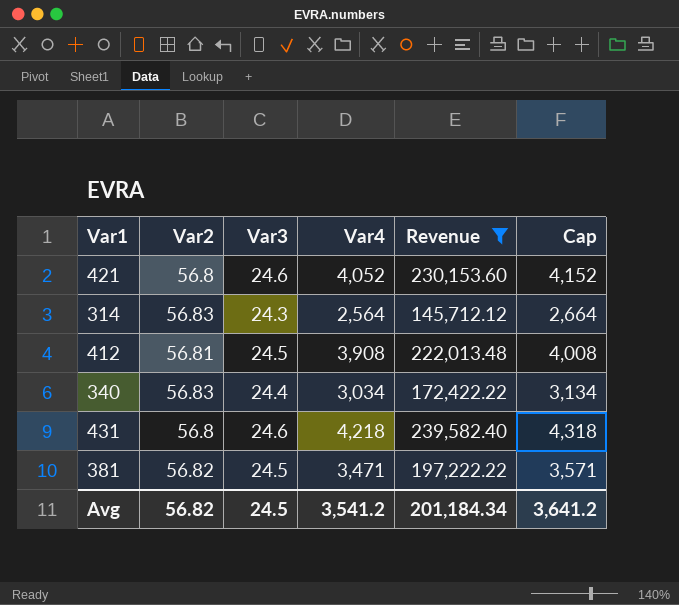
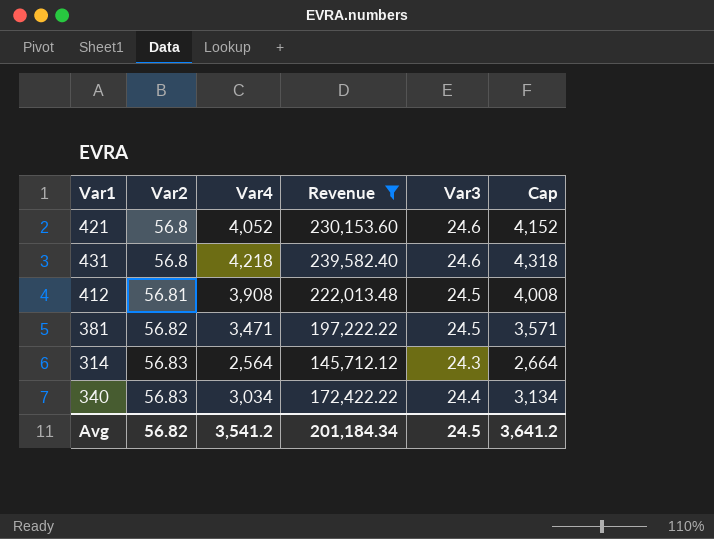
row order: none -> Var2 ascending
column Var3 | position: 3 -> 5

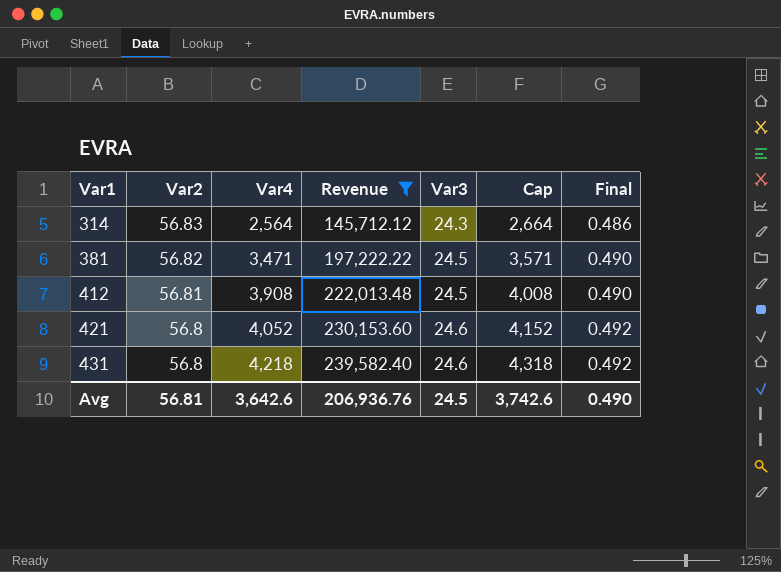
row order: Var2 ascending -> Var1 ascending
column Final | formula: none -> [Var3] * 0.02
row 340: 56.83 | 3,034 | 172,422.22 | 24.4 | 3,134 -> none
Avg | Var2: 56.82 -> 56.81
Avg | Var4: 3,541.2 -> 3,642.6
Avg | Revenue: 201,184.34 -> 206,936.76
Avg | Cap: 3,641.2 -> 3,742.6

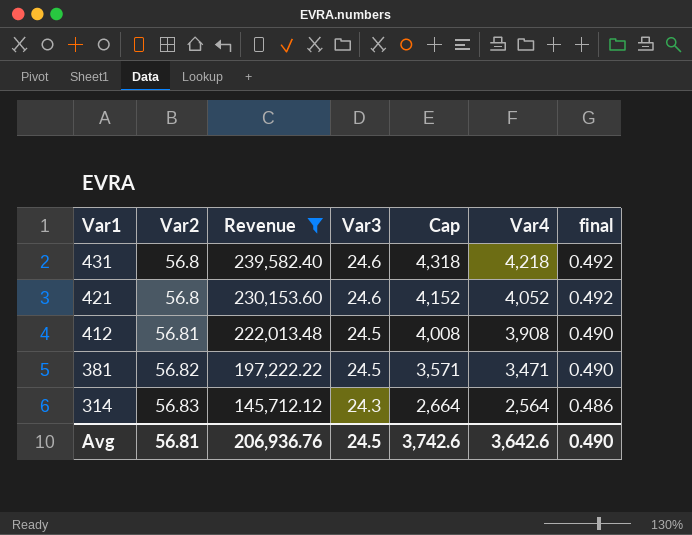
row order: Var1 ascending -> Var1 descending
column Var4 | position: 3 -> 6
column name: Final -> final

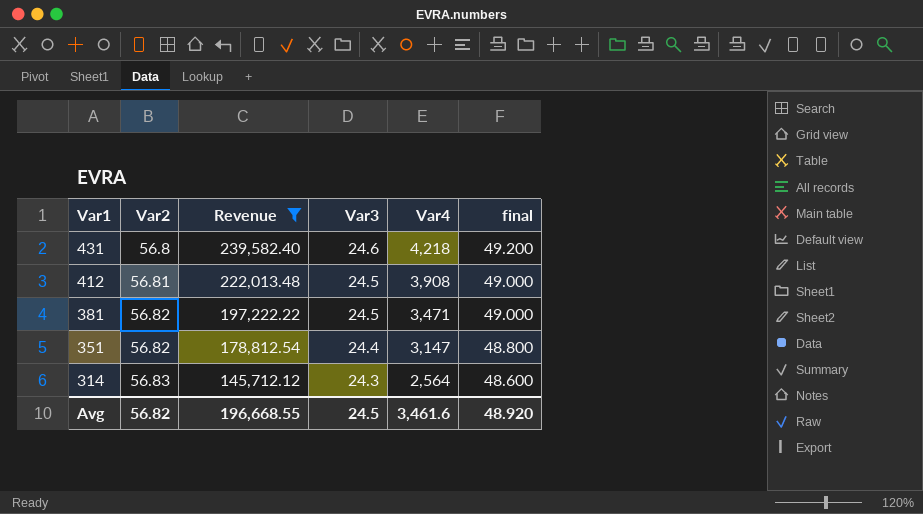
column Cap | formula: [Var4] + 100 -> none
column final | formula: [Var3] * 0.02 -> [Var3] * 2
row 421: 56.8 | 230,153.60 | 24.6 | 4,152 | 4,052 | 0.492 -> none
row 351: none -> 56.82 | 178,812.54 | 24.4 | 3,147 | 48.800
Avg | Var2: 56.81 -> 56.82
Avg | Revenue: 206,936.76 -> 196,668.55
Avg | Var4: 3,642.6 -> 3,461.6
Avg | final: 0.490 -> 48.920

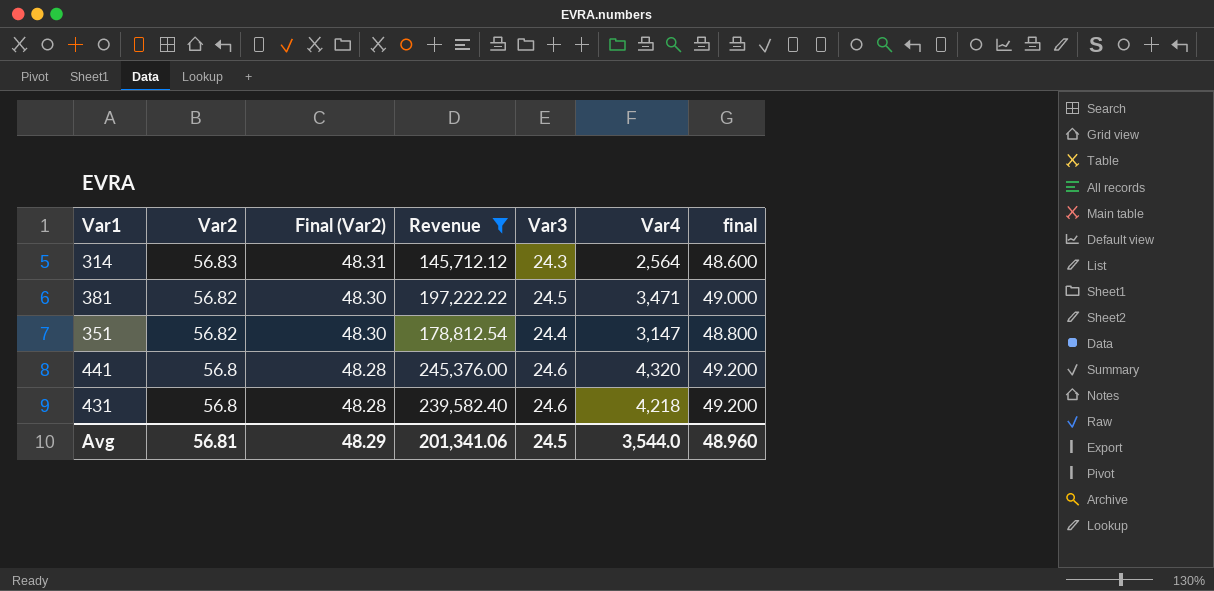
row order: Var1 descending -> Var2 descending
column Final (Var2) | formula: none -> [Var2] * 0.85
row 412: 56.81 | 222,013.48 | 24.5 | 3,908 | 49.000 -> none
row 441: none -> 56.8 | 48.28 | 245,376.00 | 24.6 | 4,320 | 49.200
Avg | Var2: 56.82 -> 56.81
Avg | Revenue: 196,668.55 -> 201,341.06
Avg | Var4: 3,461.6 -> 3,544.0
Avg | final: 48.920 -> 48.960

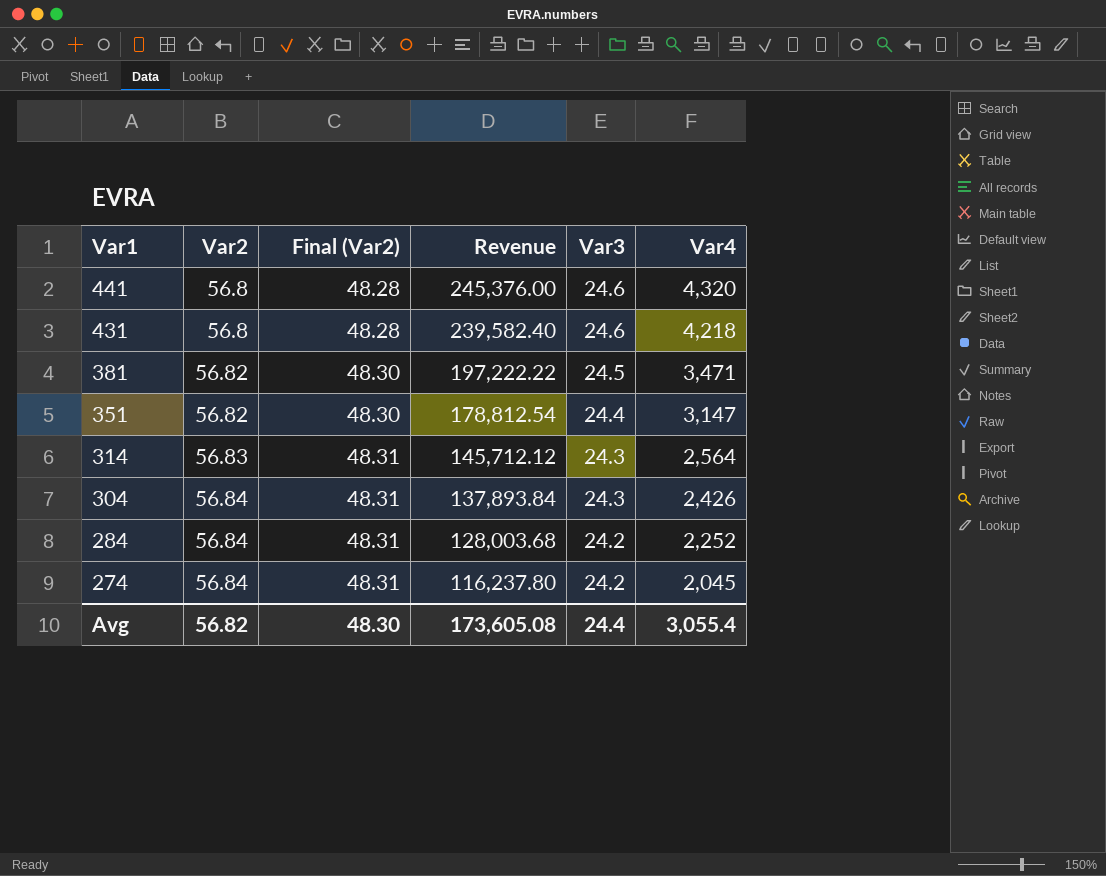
filter: Revenue >= 145,712.12 -> none
row order: Var2 descending -> Var1 descending
column final | formula: [Var3] * 2 -> none
Avg | Var2: 56.81 -> 56.82
Avg | Final (Var2): 48.29 -> 48.30
Avg | Revenue: 201,341.06 -> 173,605.08
Avg | Var3: 24.5 -> 24.4
Avg | Var4: 3,544.0 -> 3,055.4

